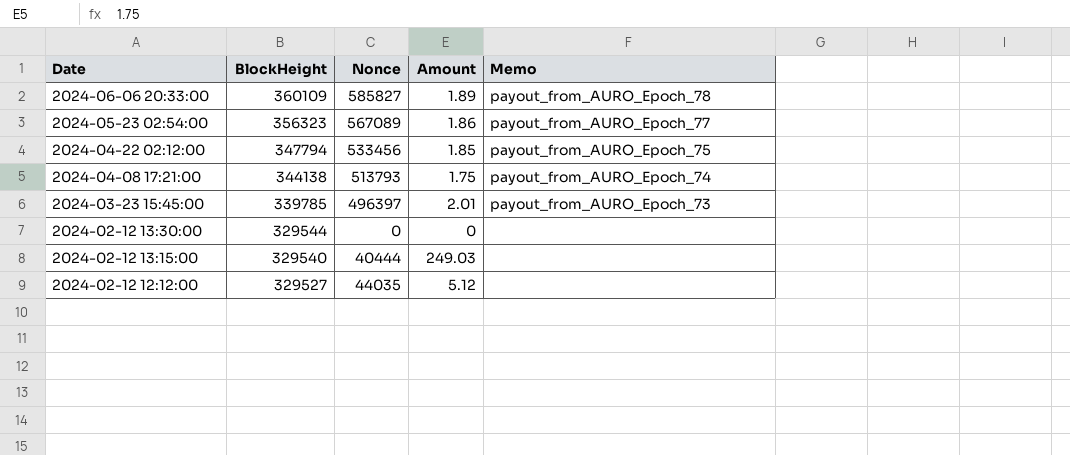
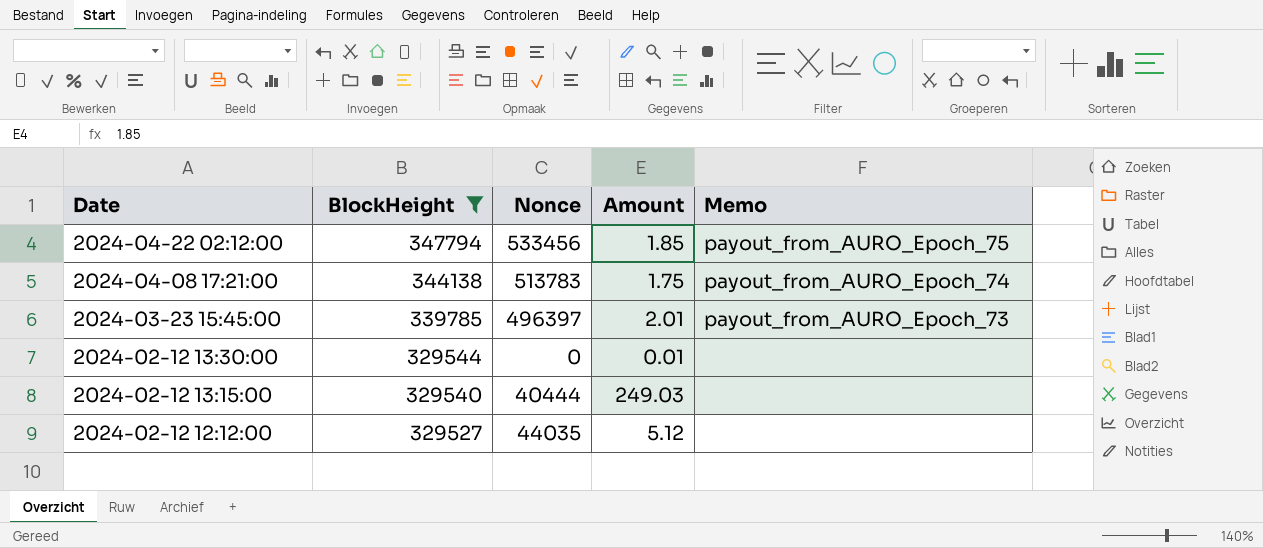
filter: none -> BlockHeight <= 347794
2024-04-08 17:21:00 | Nonce: 513793 -> 513783
2024-02-12 13:30:00 | Amount: 0 -> 0.01

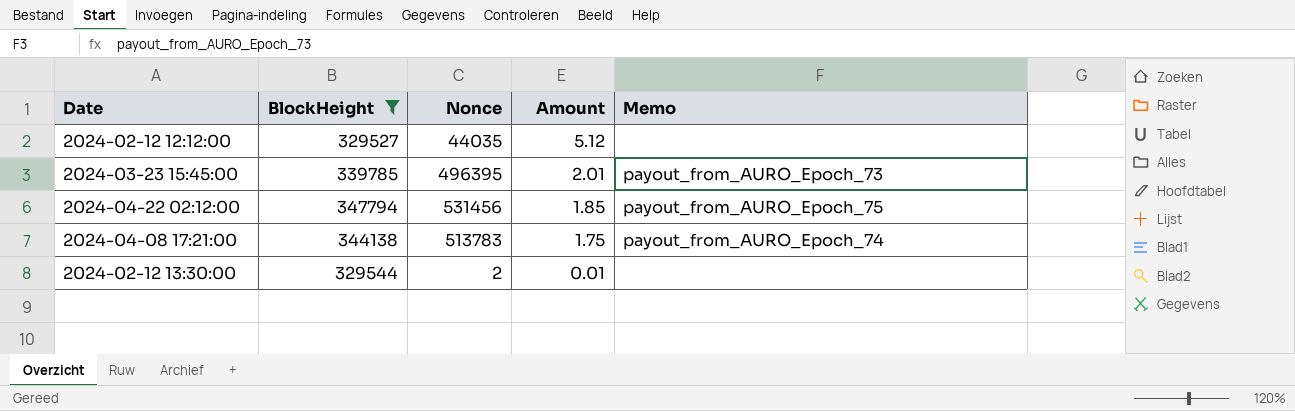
row order: Date descending -> Amount descending
row 2024-02-12 13:15:00: 329540 | 40444 | 249.03 | none -> none
2024-03-23 15:45:00 | Nonce: 496397 -> 496395
2024-04-22 02:12:00 | Nonce: 533456 -> 531456
2024-02-12 13:30:00 | Nonce: 0 -> 2

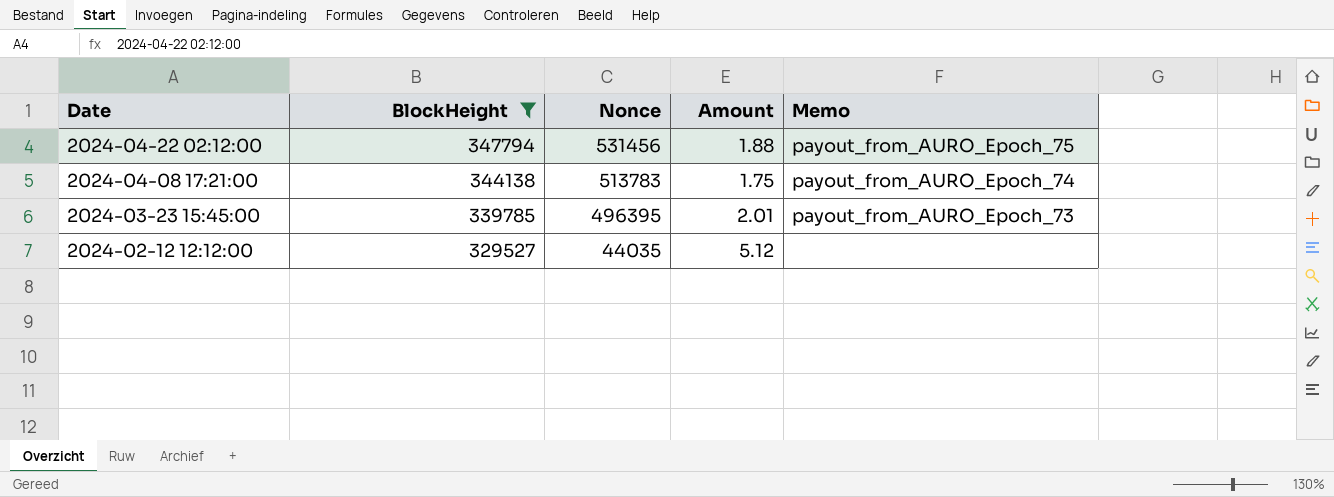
row order: Amount descending -> Date descending
row 2024-02-12 13:30:00: 329544 | 2 | 0.01 | none -> none
2024-04-22 02:12:00 | Amount: 1.85 -> 1.88

